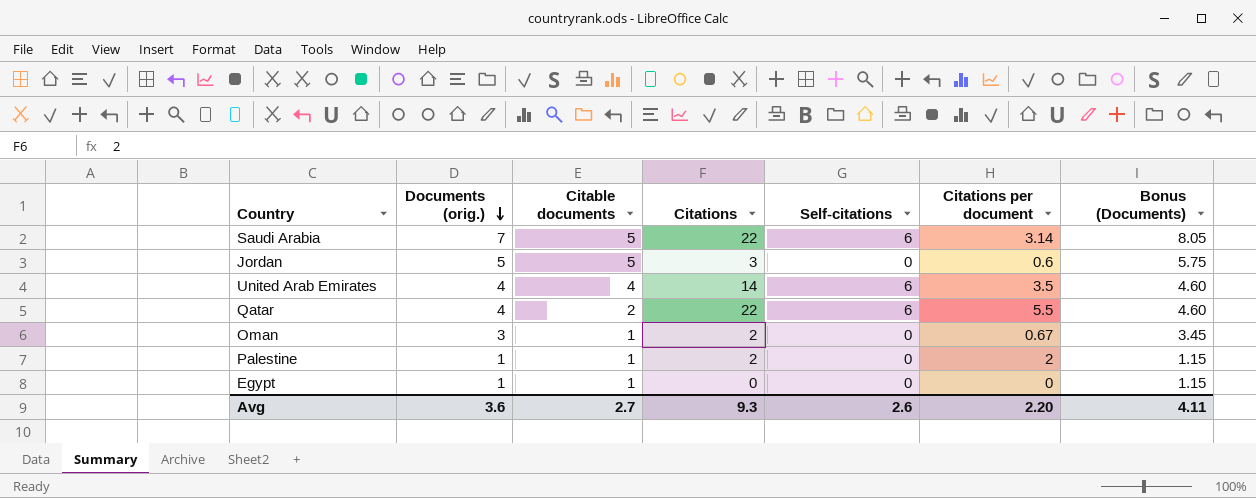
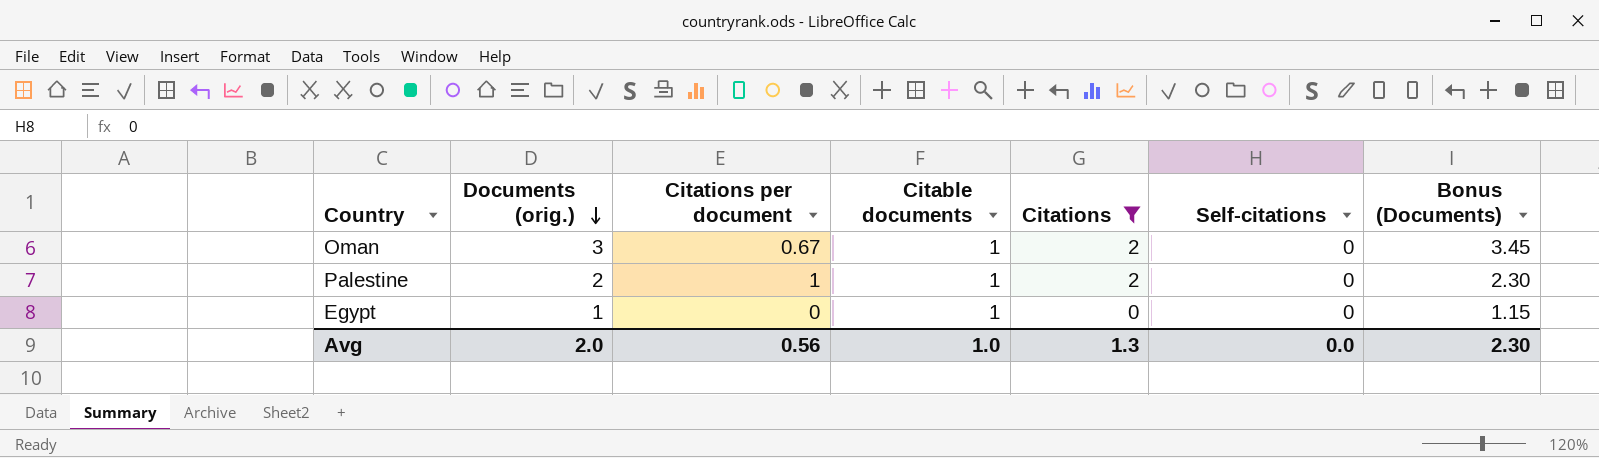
filter: none -> Citations <= 2
column Citations per document | position: 6 -> 3
Palestine | Documents (orig.): 1 -> 2
Palestine | Citations per document: 2 -> 1
Palestine | Bonus (Documents): 1.15 -> 2.30
Avg | Documents (orig.): 3.6 -> 2.0
Avg | Citations per document: 2.20 -> 0.56
Avg | Citable documents: 2.7 -> 1.0
Avg | Citations: 9.3 -> 1.3
Avg | Self-citations: 2.6 -> 0.0
Avg | Bonus (Documents): 4.11 -> 2.30

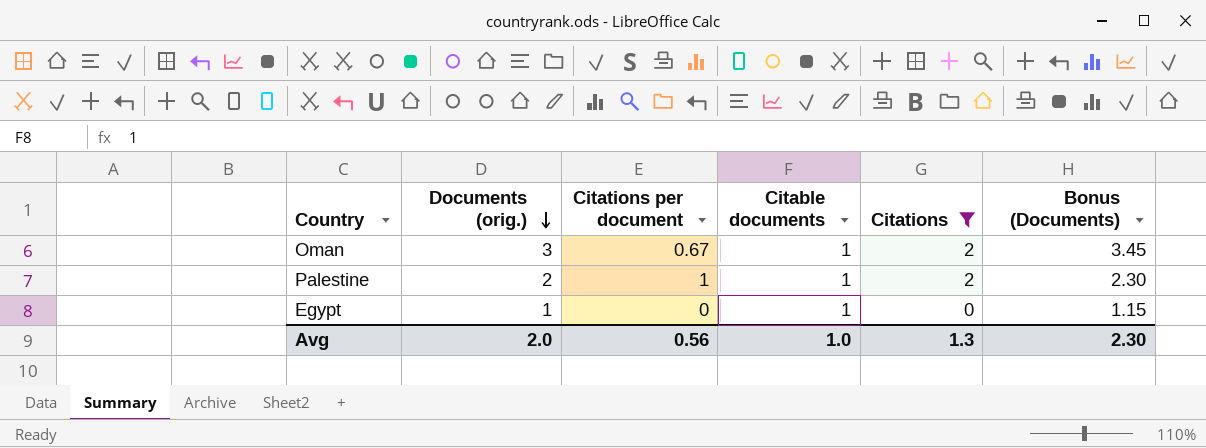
column Self-citations | position: 6 -> none

